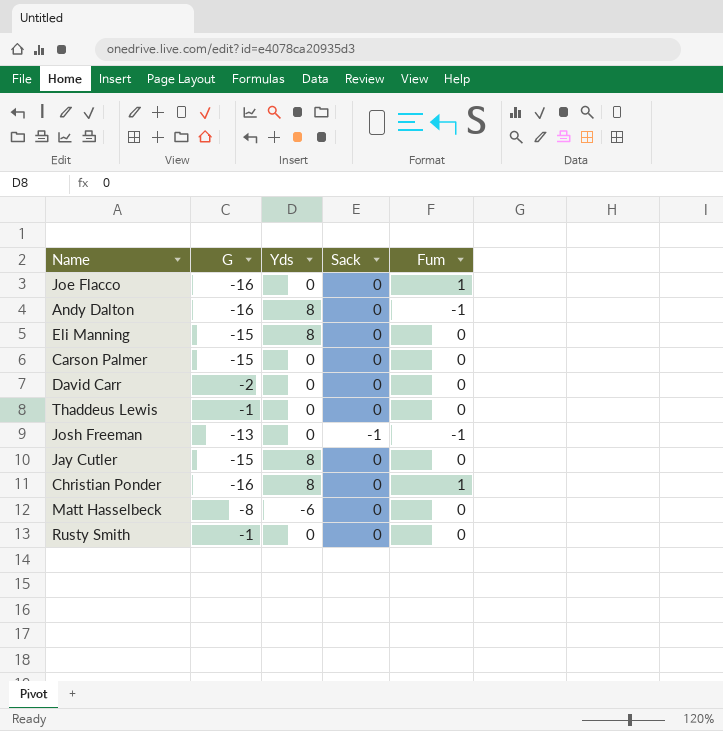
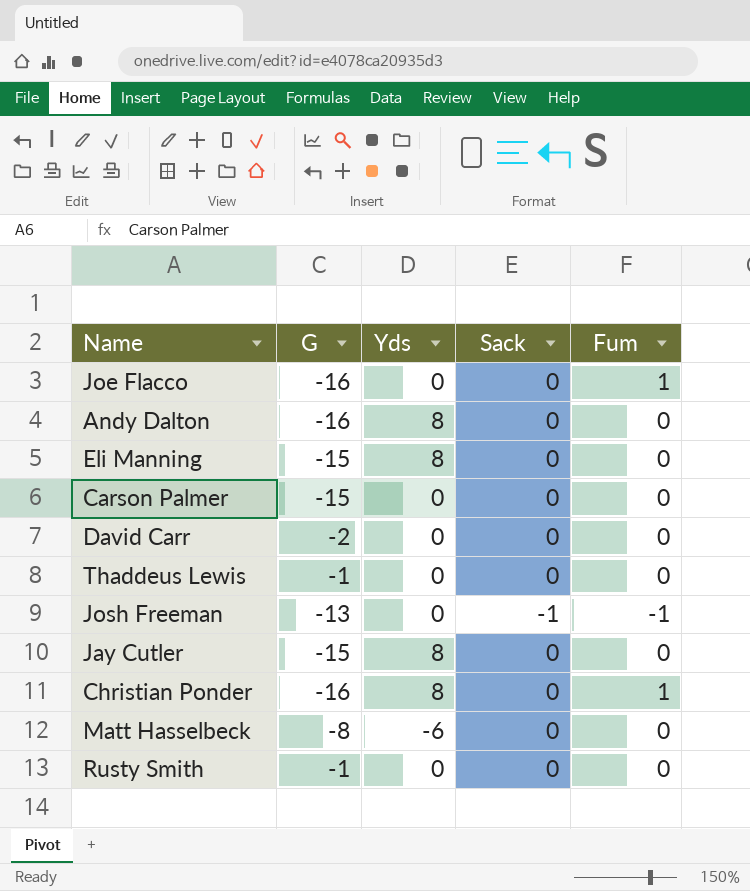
Andy Dalton | Fum: -1 -> 0

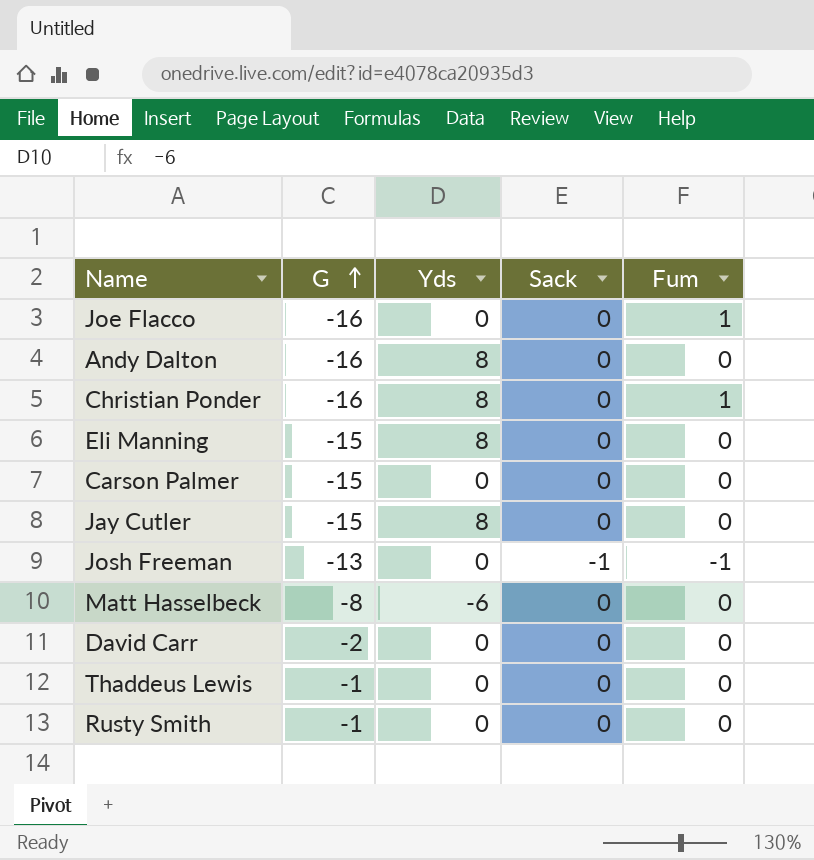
row order: none -> G ascending

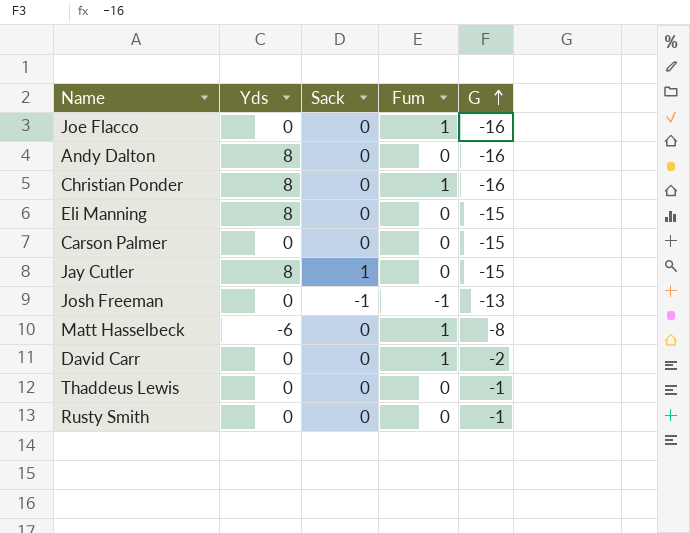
column G | position: 2 -> 5
Jay Cutler | Sack: 0 -> 1
Matt Hasselbeck | Fum: 0 -> 1
David Carr | Fum: 0 -> 1

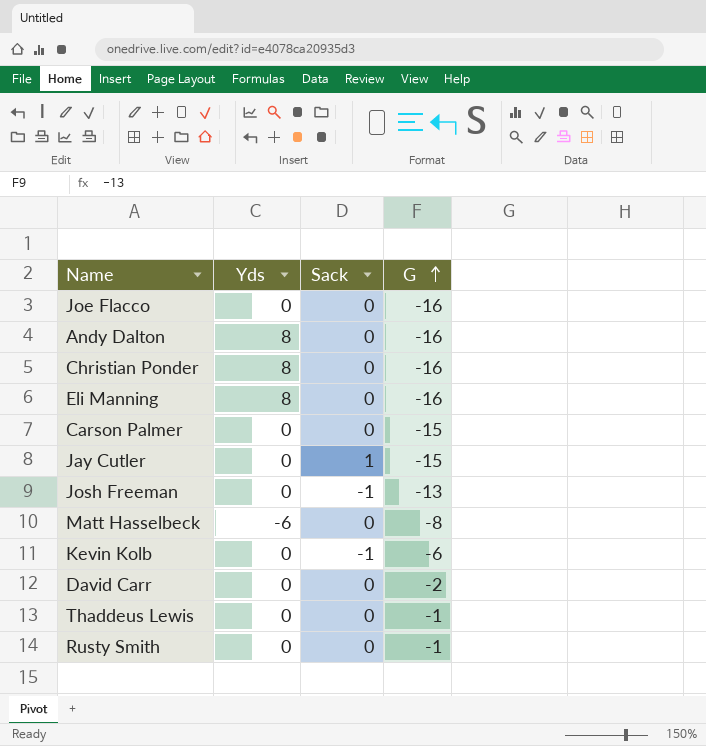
column Fum | position: 4 -> none
Eli Manning | G: -15 -> -16
Jay Cutler | Yds: 8 -> 0
row Kevin Kolb: none -> 0 | -1 | -6

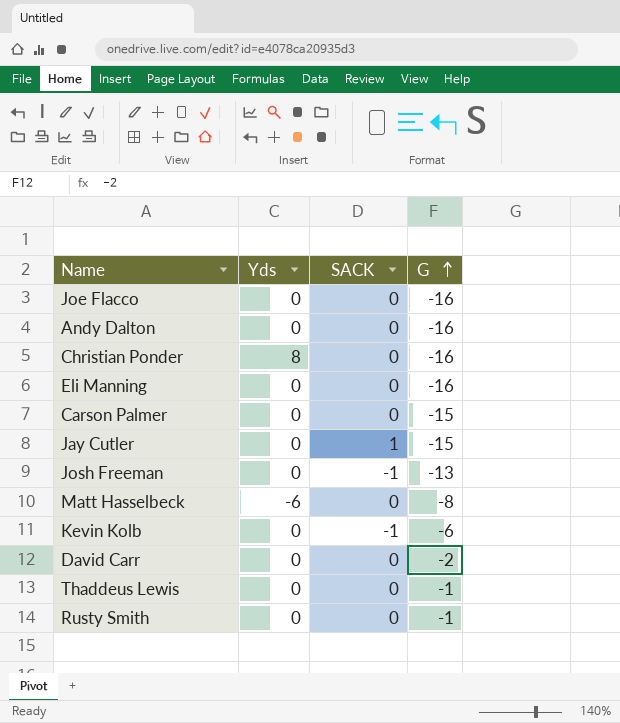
column name: Sack -> SACK
Andy Dalton | Yds: 8 -> 0
Eli Manning | Yds: 8 -> 0

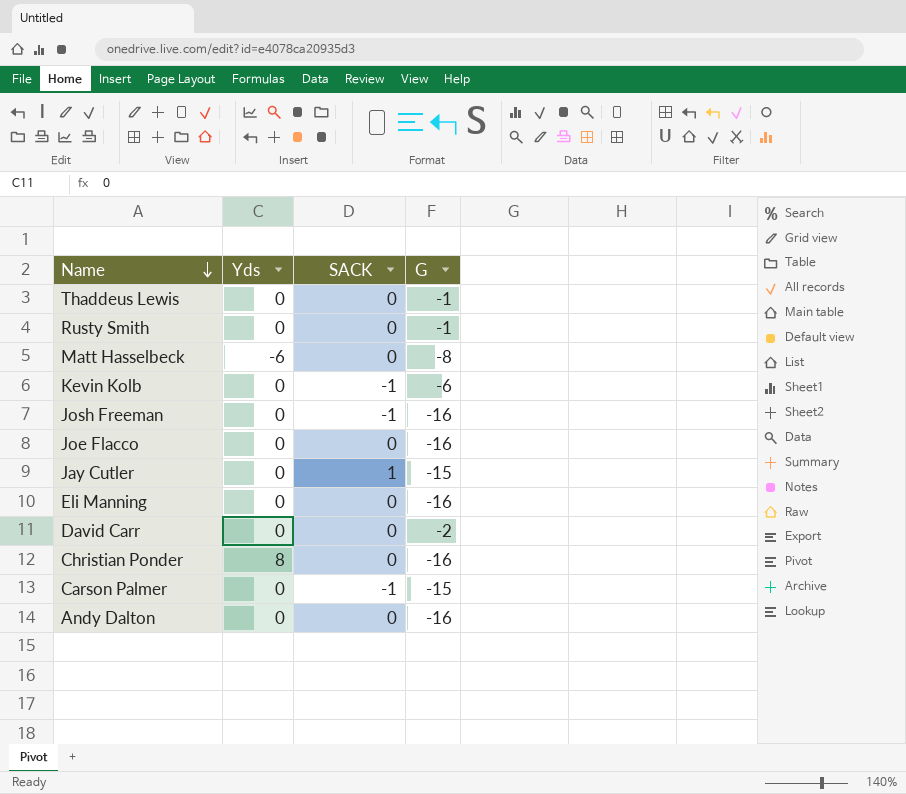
row order: G ascending -> Name descending
Josh Freeman | G: -13 -> -16
Carson Palmer | SACK: 0 -> -1

